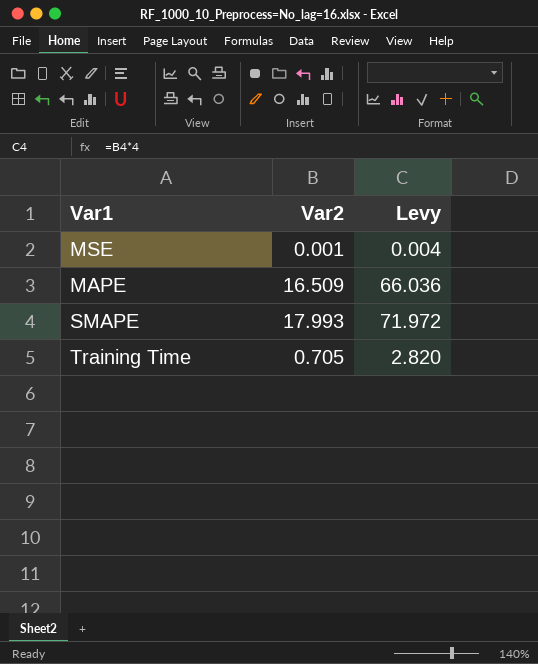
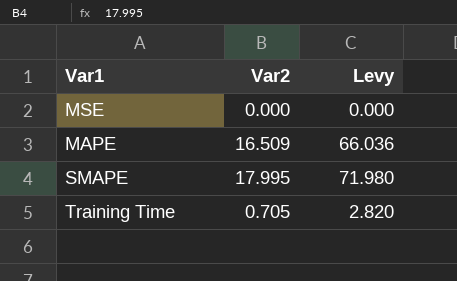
MSE | Var2: 0.001 -> 0.000
MSE | Levy: 0.004 -> 0.000
SMAPE | Var2: 17.993 -> 17.995
SMAPE | Levy: 71.972 -> 71.980

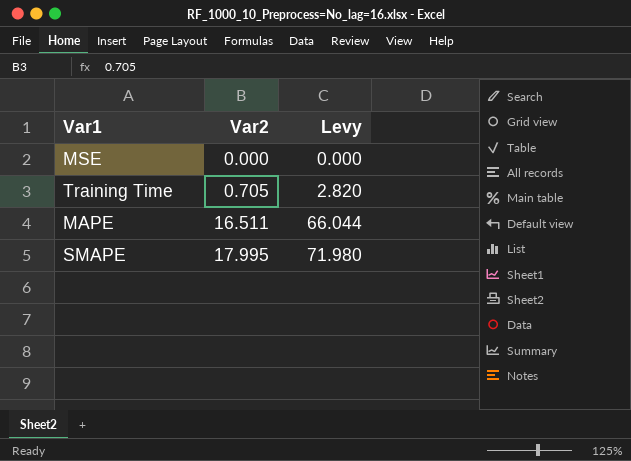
row order: none -> Var2 ascending
MAPE | Var2: 16.509 -> 16.511
MAPE | Levy: 66.036 -> 66.044

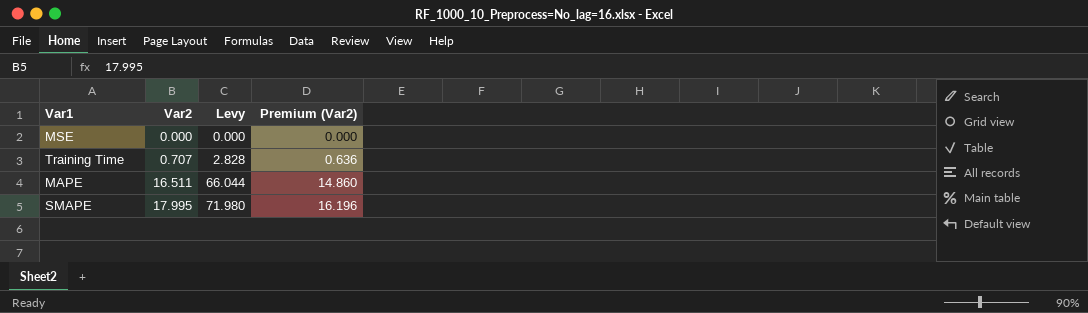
column Premium (Var2) | formula: none -> [Var2] * 0.9
Training Time | Var2: 0.705 -> 0.707
Training Time | Levy: 2.820 -> 2.828

